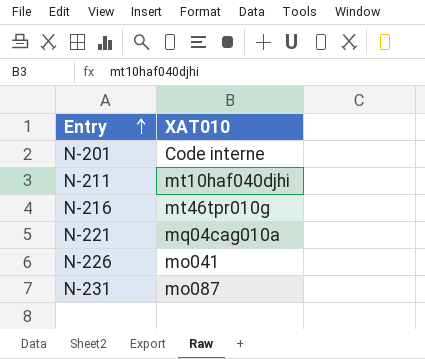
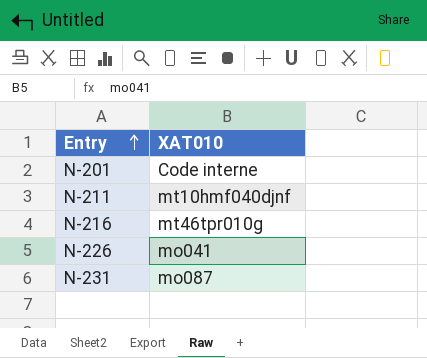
row N-221: mq04cag010a -> none
N-211 | XAT010: mt10haf040djhi -> mt10hmf040djnf

